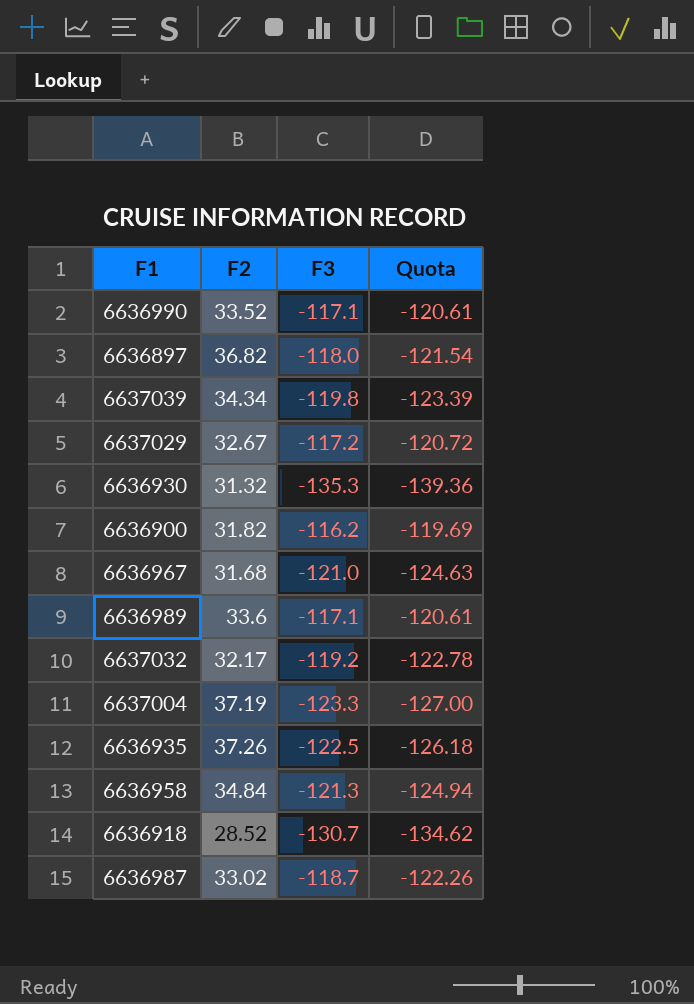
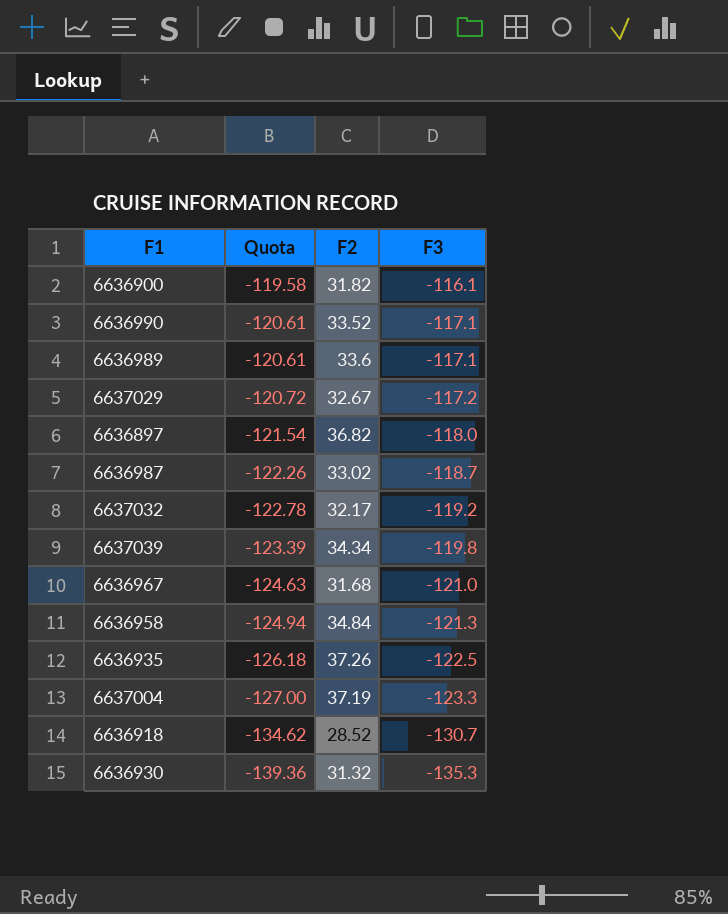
row order: none -> Quota descending
column Quota | position: 4 -> 2
6636900 | Quota: -119.69 -> -119.58
6636900 | F3: -116.2 -> -116.1

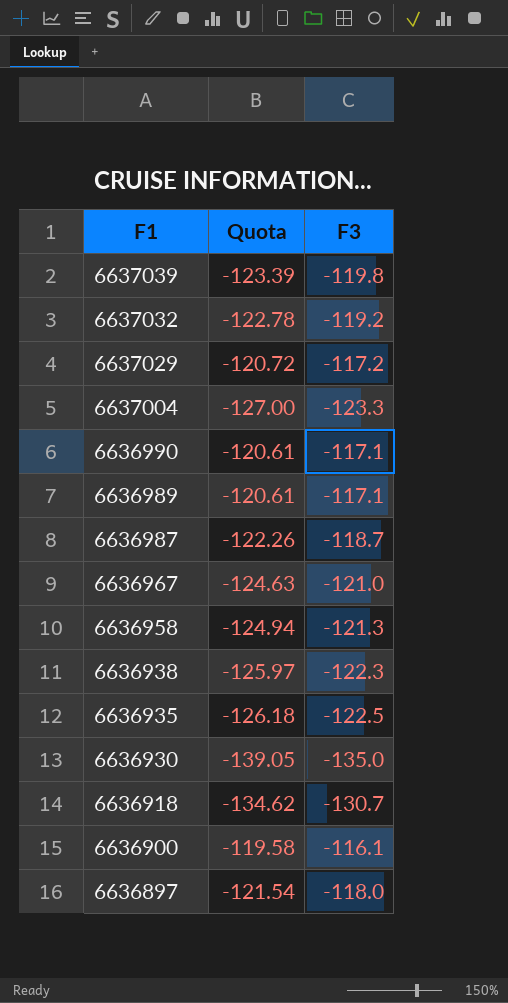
row order: Quota descending -> F1 descending
column F2 | position: 3 -> none
row 6636938: none -> -125.97 | -122.3
6636930 | Quota: -139.36 -> -139.05
6636930 | F3: -135.3 -> -135.0

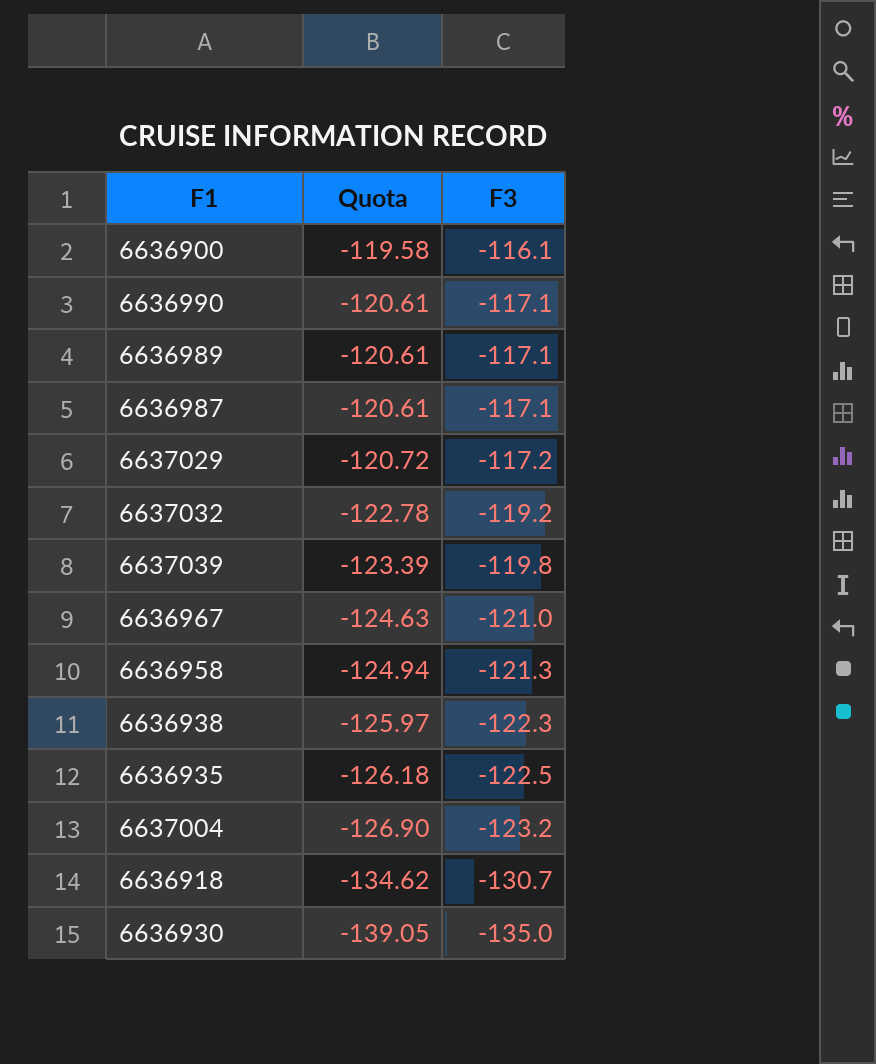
row order: F1 descending -> Quota descending
row 6636897: -121.54 | -118.0 -> none
6636987 | Quota: -122.26 -> -120.61
6636987 | F3: -118.7 -> -117.1
6637004 | Quota: -127.00 -> -126.90
6637004 | F3: -123.3 -> -123.2

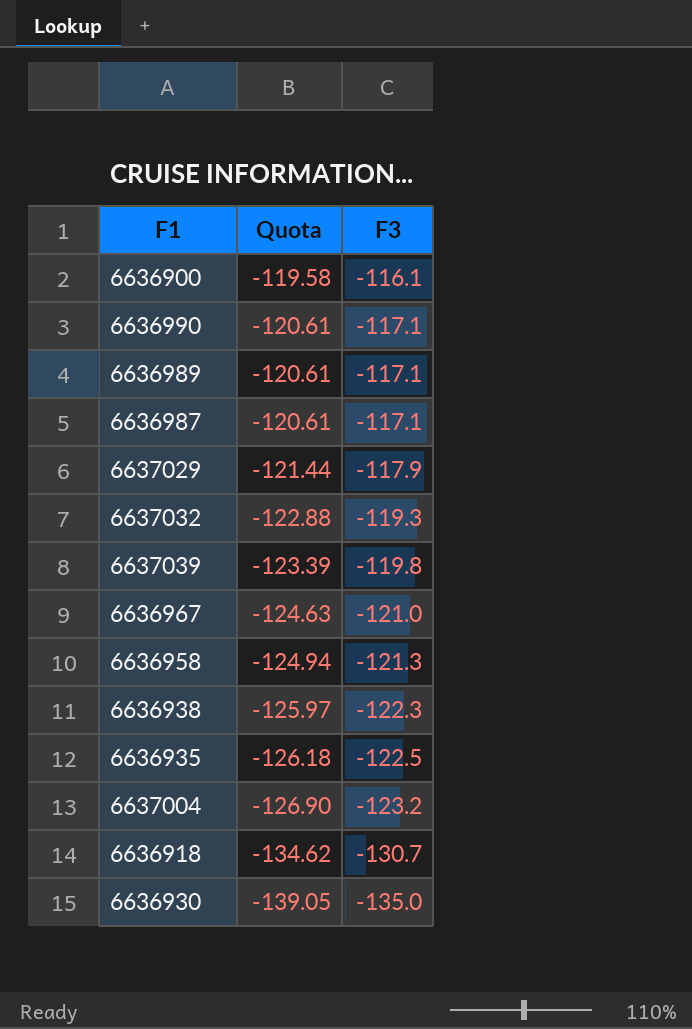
6637029 | Quota: -120.72 -> -121.44
6637029 | F3: -117.2 -> -117.9
6637032 | Quota: -122.78 -> -122.88
6637032 | F3: -119.2 -> -119.3

